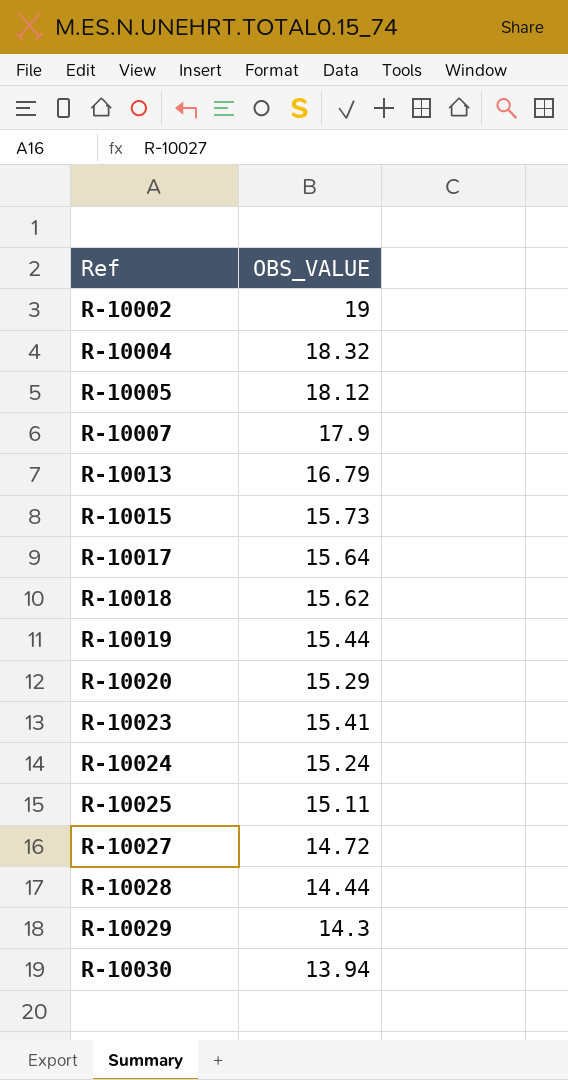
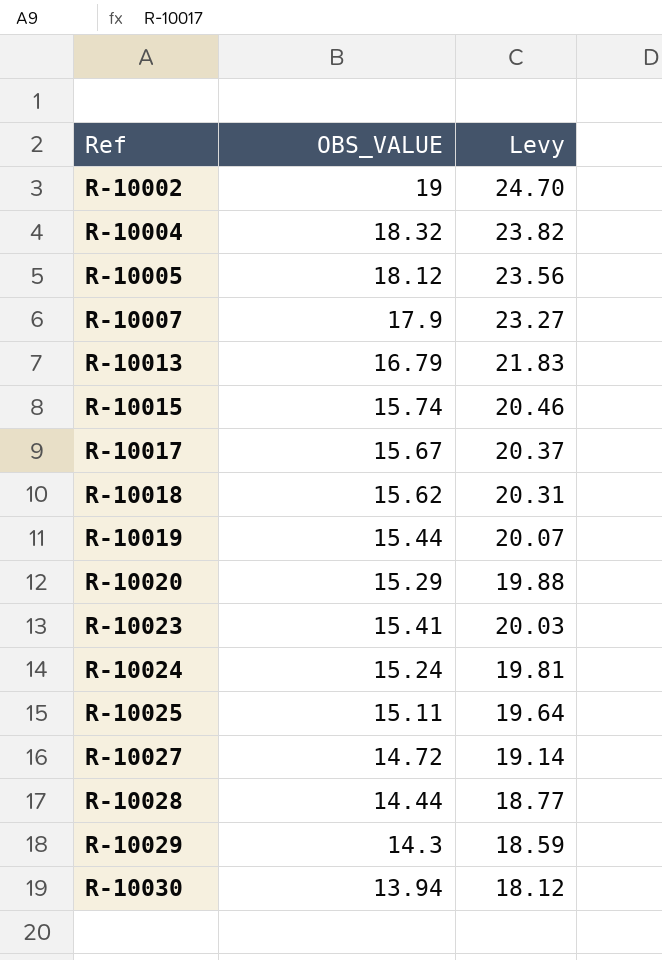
column Levy | formula: none -> [OBS_VALUE] * 1.3
R-10015 | OBS_VALUE: 15.73 -> 15.74
R-10017 | OBS_VALUE: 15.64 -> 15.67

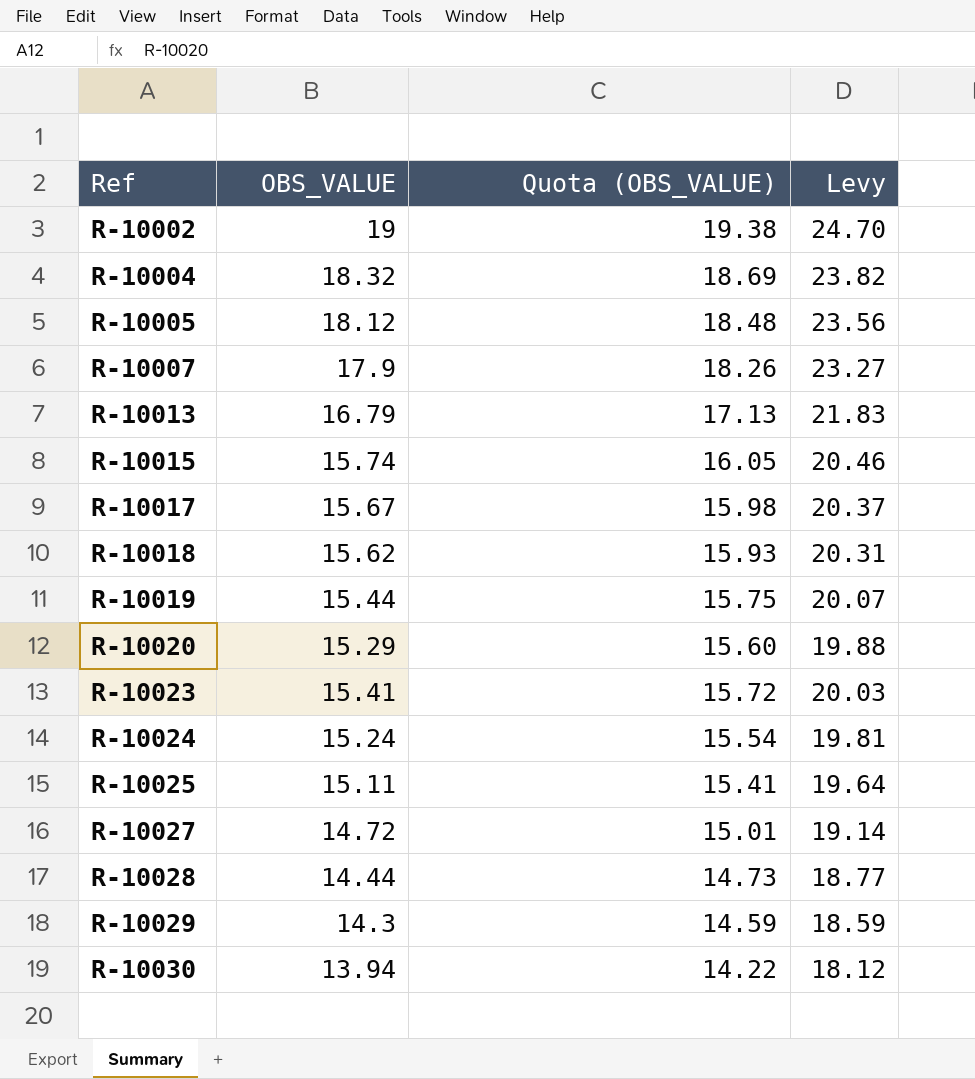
column Quota (OBS_VALUE) | formula: none -> [OBS_VALUE] * 1.02

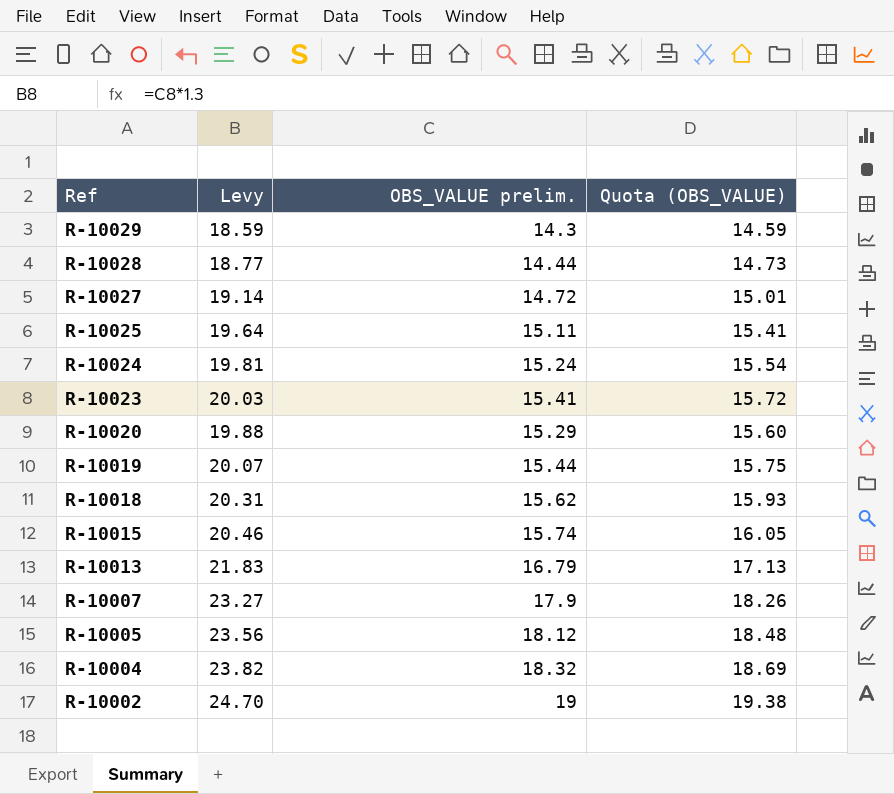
row order: Ref ascending -> Ref descending
column Levy | position: 4 -> 2
column name: OBS_VALUE -> OBS_VALUE prelim.
row R-10017: 15.67 | 15.98 | 20.37 -> none
row R-10030: 13.94 | 14.22 | 18.12 -> none

